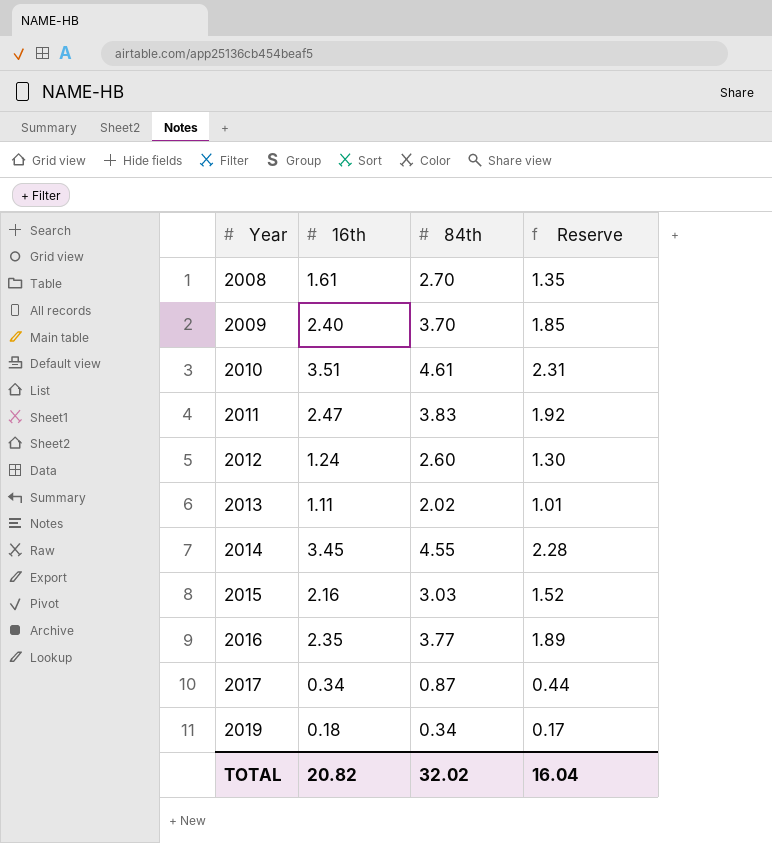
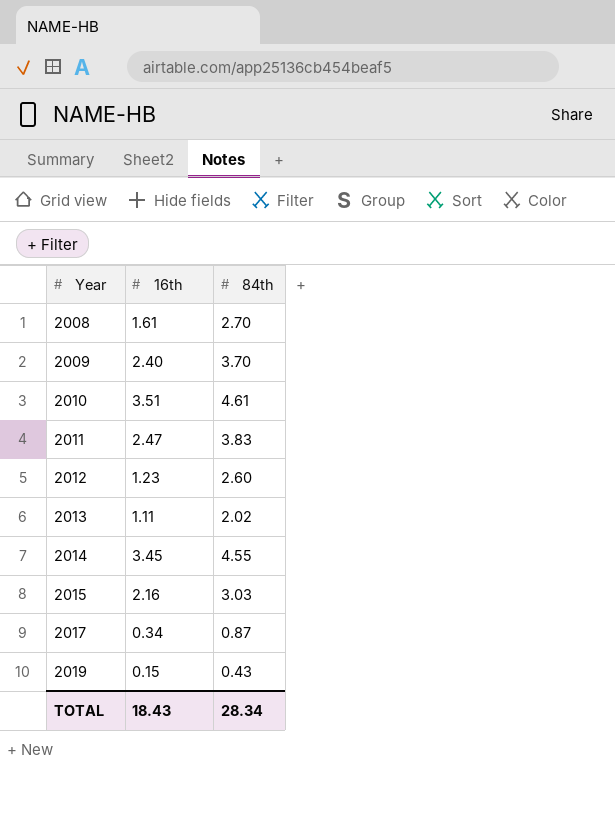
column Reserve | formula: [84th] * 0.5 -> none
row 2016: 2.35 | 3.77 | 1.89 -> none
2012 | 16th: 1.24 -> 1.23
2019 | 16th: 0.18 -> 0.15
2019 | 84th: 0.34 -> 0.43
TOTAL | 16th: 20.82 -> 18.43
TOTAL | 84th: 32.02 -> 28.34

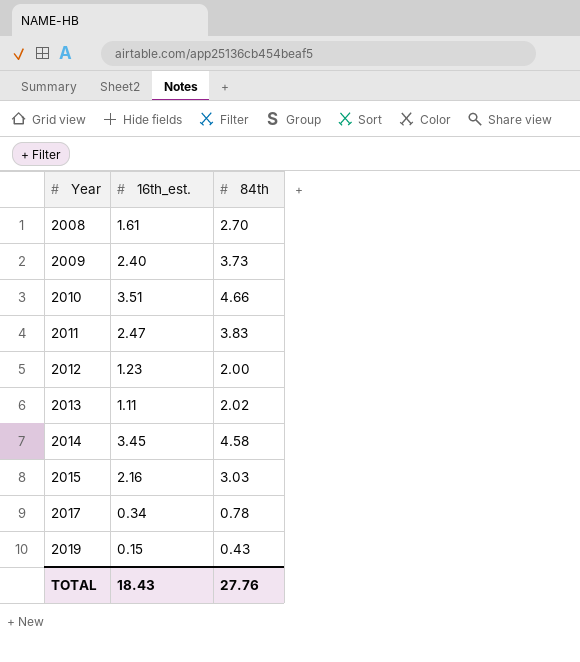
column name: 16th -> 16th_est.
2009 | 84th: 3.70 -> 3.73
2010 | 84th: 4.61 -> 4.66
2012 | 84th: 2.60 -> 2.00
2014 | 84th: 4.55 -> 4.58
2017 | 84th: 0.87 -> 0.78
TOTAL | 84th: 28.34 -> 27.76

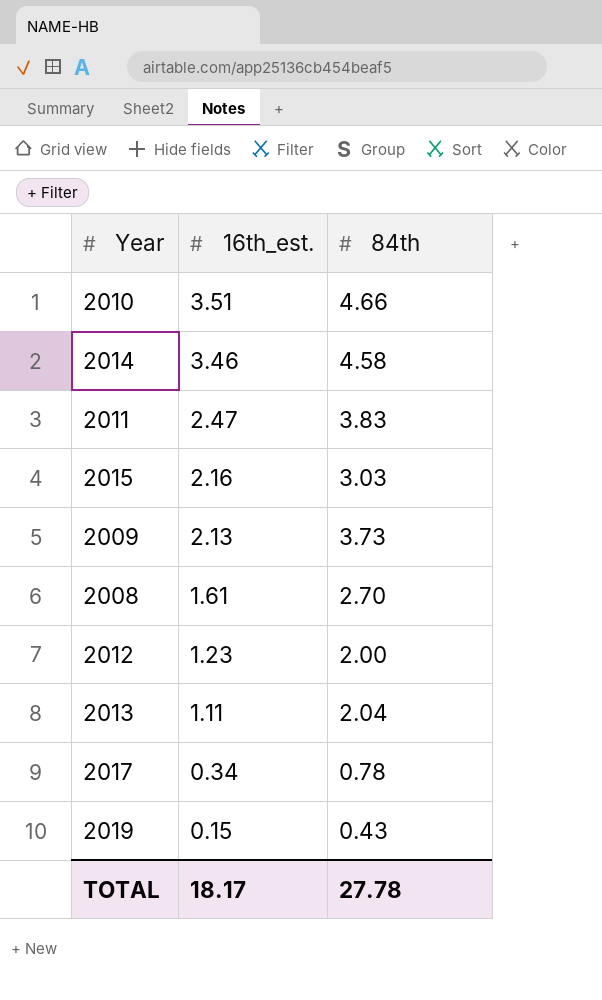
row order: Year ascending -> 16th_est. descending
2014 | 16th_est.: 3.45 -> 3.46
2009 | 16th_est.: 2.40 -> 2.13
2013 | 84th: 2.02 -> 2.04
TOTAL | 16th_est.: 18.43 -> 18.17
TOTAL | 84th: 27.76 -> 27.78

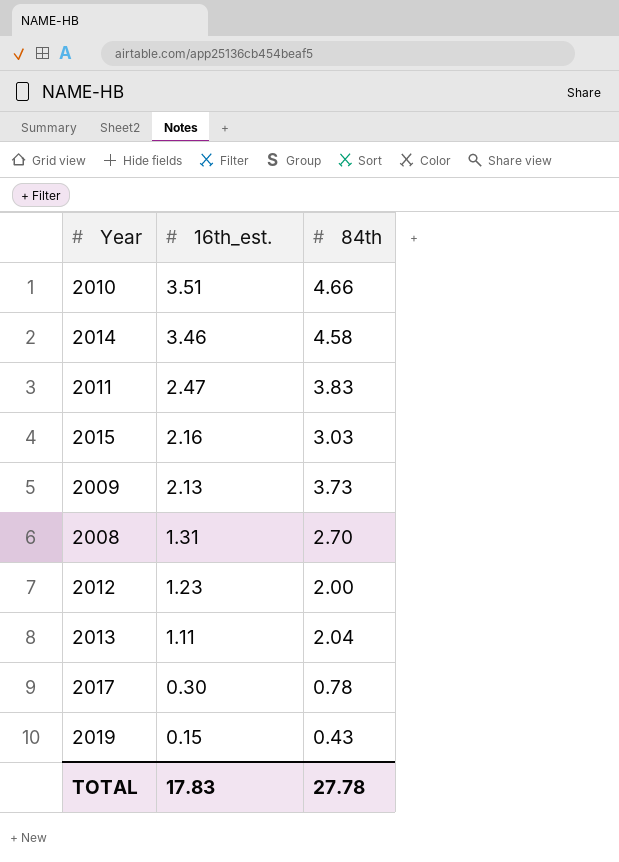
2008 | 16th_est.: 1.61 -> 1.31
2017 | 16th_est.: 0.34 -> 0.30
TOTAL | 16th_est.: 18.17 -> 17.83

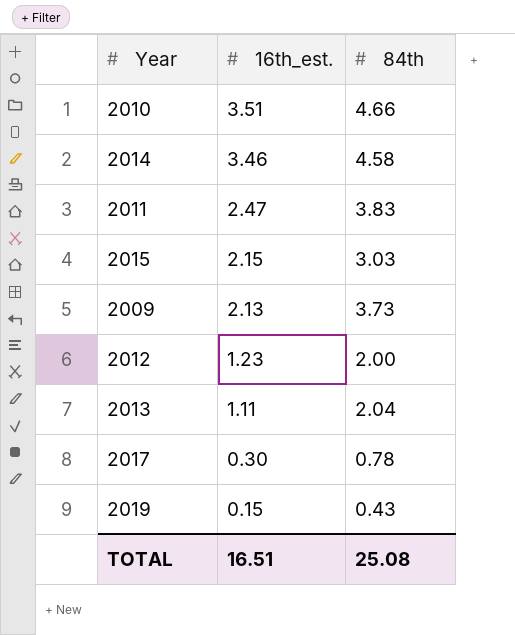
row 2008: 1.31 | 2.70 -> none
2015 | 16th_est.: 2.16 -> 2.15
TOTAL | 16th_est.: 17.83 -> 16.51
TOTAL | 84th: 27.78 -> 25.08

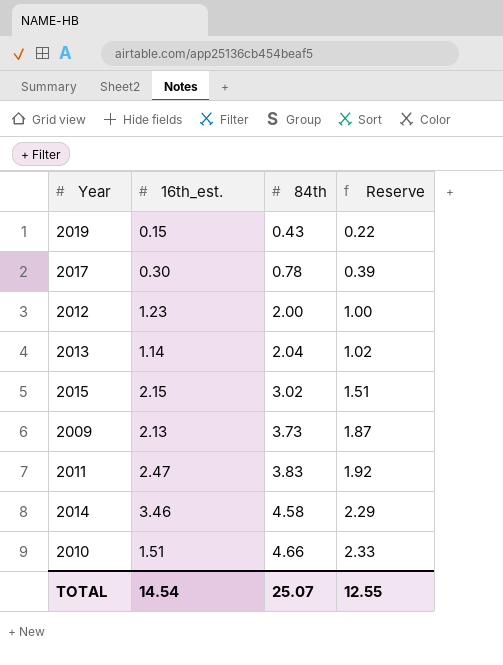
row order: 16th_est. descending -> 84th ascending
column Reserve | formula: none -> [84th] * 0.5
2013 | 16th_est.: 1.11 -> 1.14
2015 | 84th: 3.03 -> 3.02
2010 | 16th_est.: 3.51 -> 1.51
TOTAL | 16th_est.: 16.51 -> 14.54
TOTAL | 84th: 25.08 -> 25.07

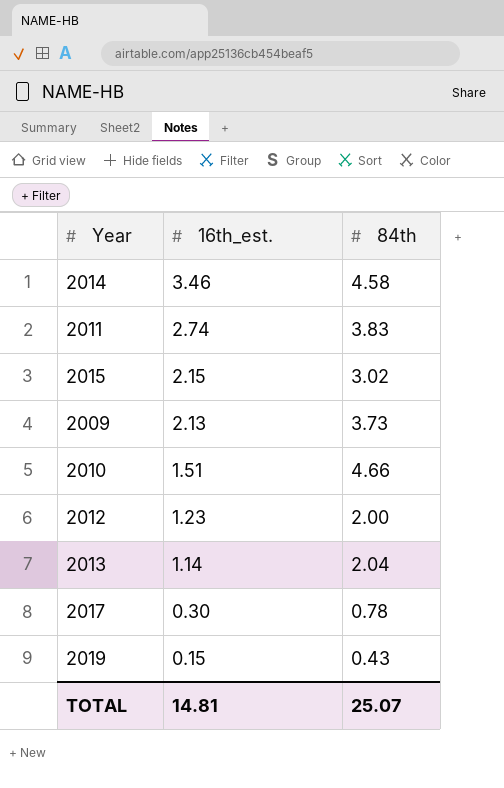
row order: 84th ascending -> 16th_est. descending
column Reserve | formula: [84th] * 0.5 -> none
2011 | 16th_est.: 2.47 -> 2.74
TOTAL | 16th_est.: 14.54 -> 14.81

